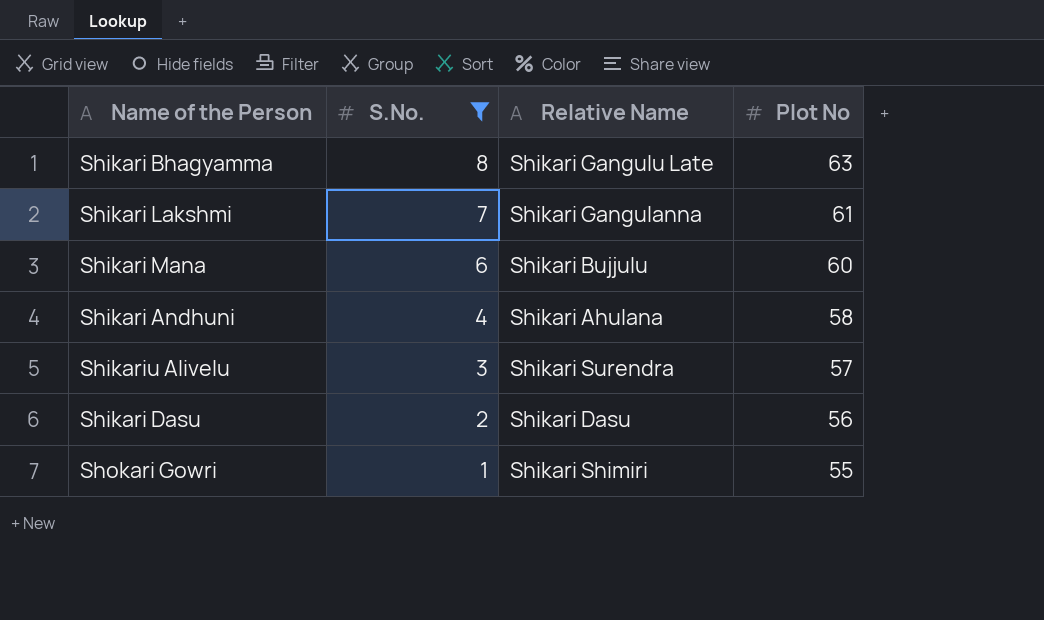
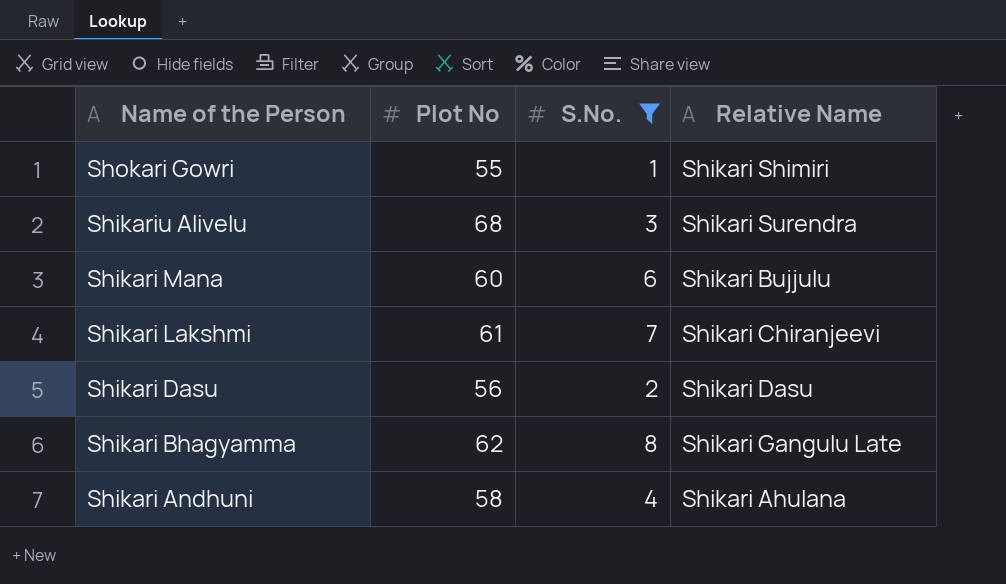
row order: S.No. descending -> Name of the Person descending
column Plot No | position: 4 -> 2
Shikariu Alivelu | Plot No: 57 -> 68
Shikari Lakshmi | Relative Name: Shikari Gangulanna -> Shikari Chiranjeevi
Shikari Bhagyamma | Plot No: 63 -> 62

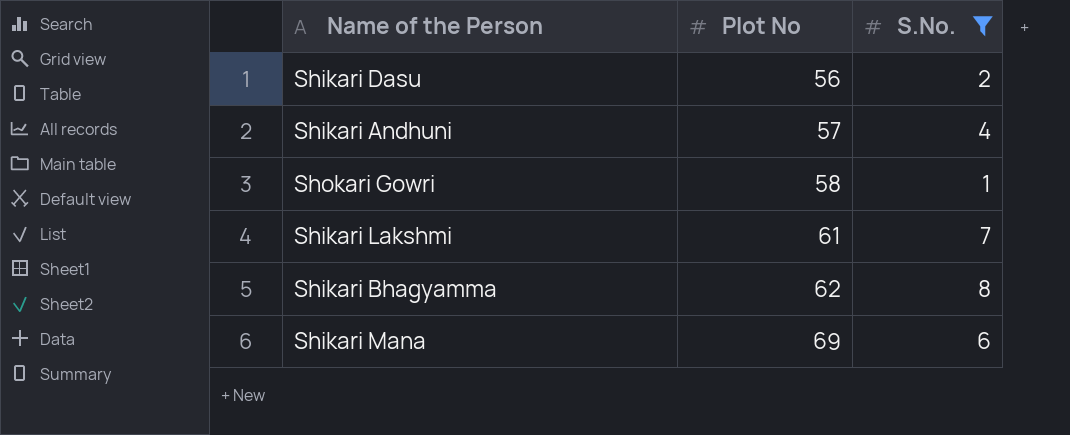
row order: Name of the Person descending -> Plot No ascending
column Relative Name | position: 4 -> none
row Shikariu Alivelu: 68 | 3 | Shikari Surendra -> none
Shikari Andhuni | Plot No: 58 -> 57
Shokari Gowri | Plot No: 55 -> 58
Shikari Mana | Plot No: 60 -> 69

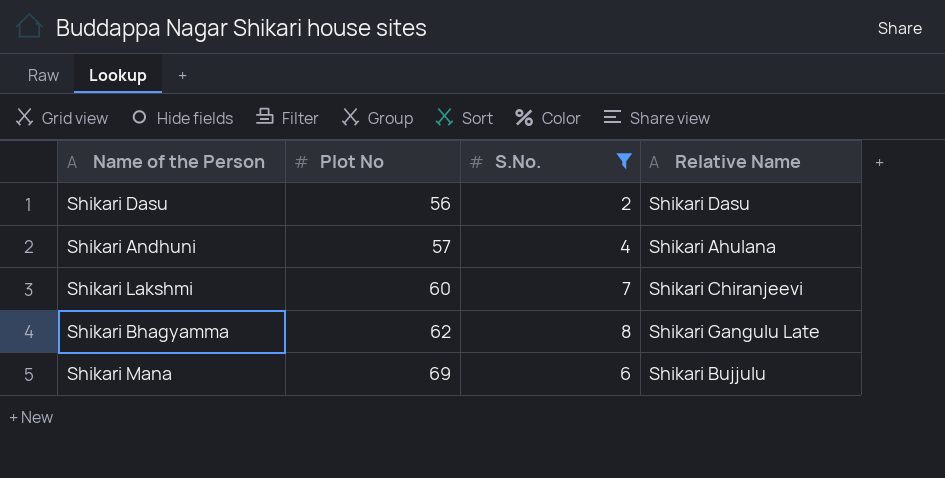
column Relative Name | position: none -> 4
row Shokari Gowri: 58 | 1 -> none
Shikari Lakshmi | Plot No: 61 -> 60

